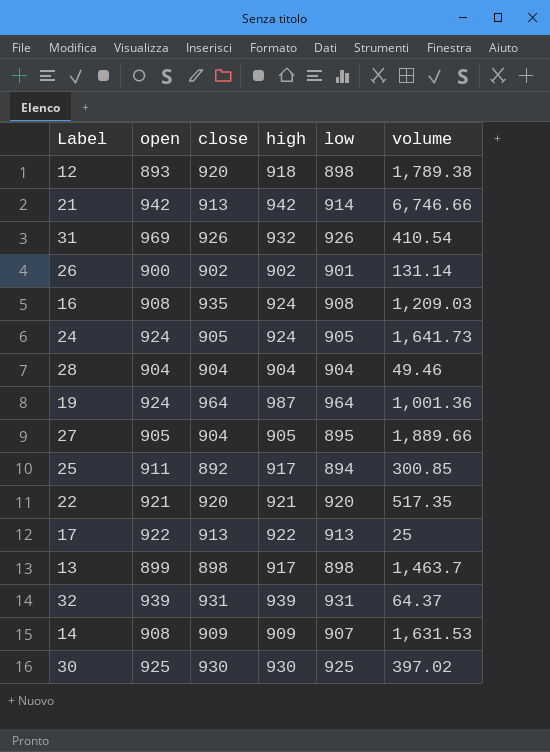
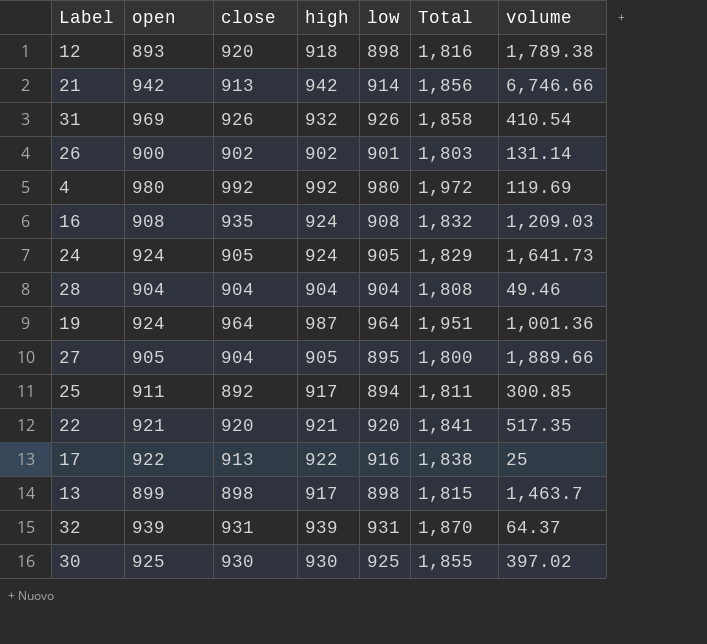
column Total | formula: none -> [high] + [low]
row 14: 908 | 909 | 909 | 907 | 1,631.53 -> none
row 4: none -> 980 | 992 | 992 | 980 | 1,972 | 119.69
17 | low: 913 -> 916

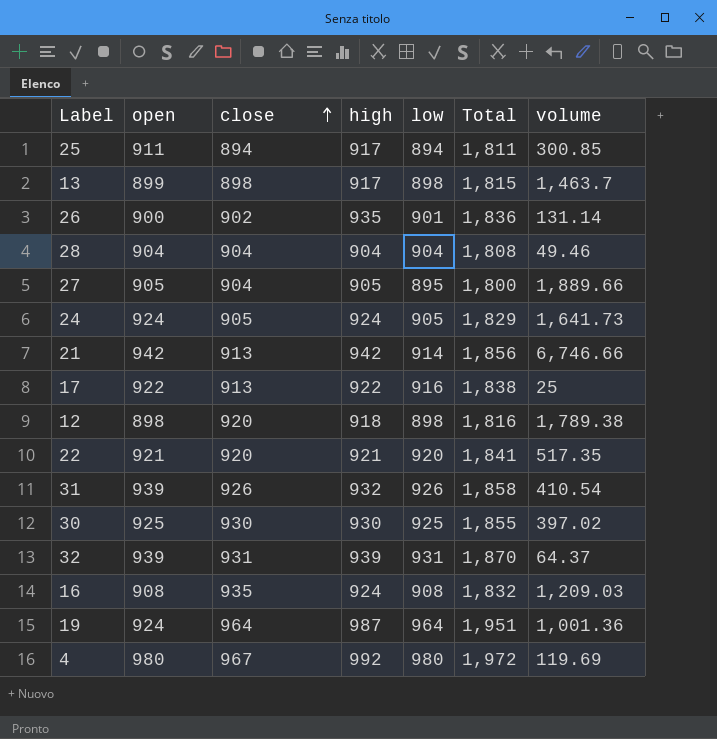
row order: none -> close ascending
25 | close: 892 -> 894
26 | high: 902 -> 935
26 | Total: 1,803 -> 1,836
12 | open: 893 -> 898
31 | open: 969 -> 939
4 | close: 992 -> 967

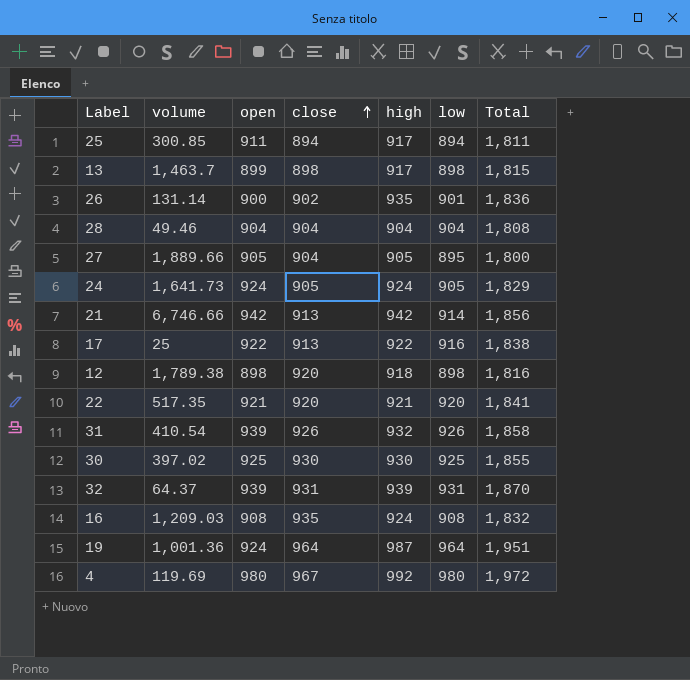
column volume | position: 7 -> 2

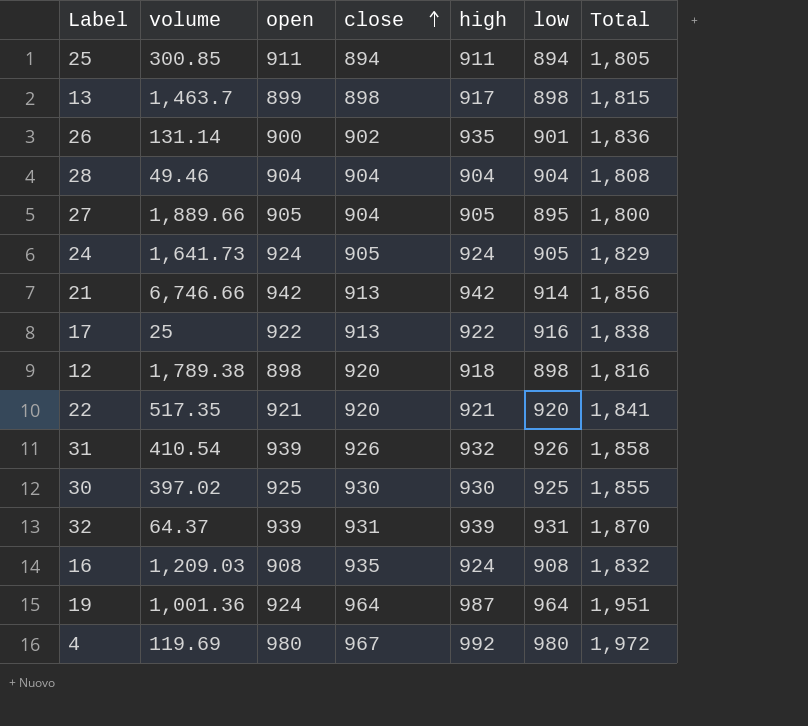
25 | high: 917 -> 911
25 | Total: 1,811 -> 1,805

